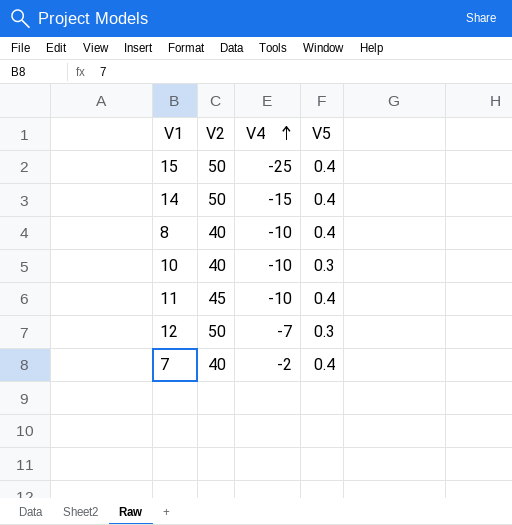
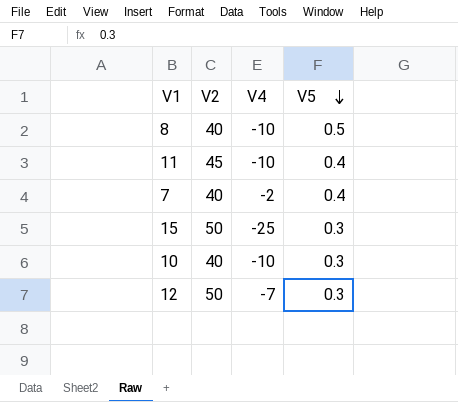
row order: V4 ascending -> V5 descending
row 14: 50 | -15 | 0.4 -> none
8 | V5: 0.4 -> 0.5
15 | V5: 0.4 -> 0.3

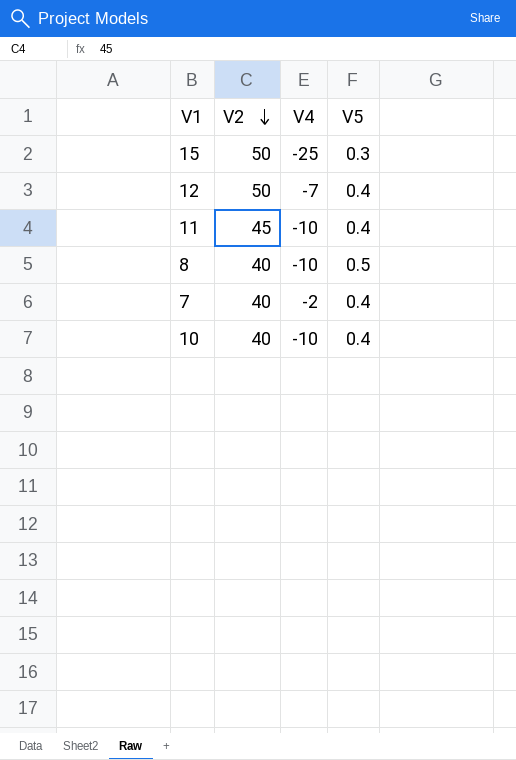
row order: V5 descending -> V2 descending
12 | V5: 0.3 -> 0.4
10 | V5: 0.3 -> 0.4

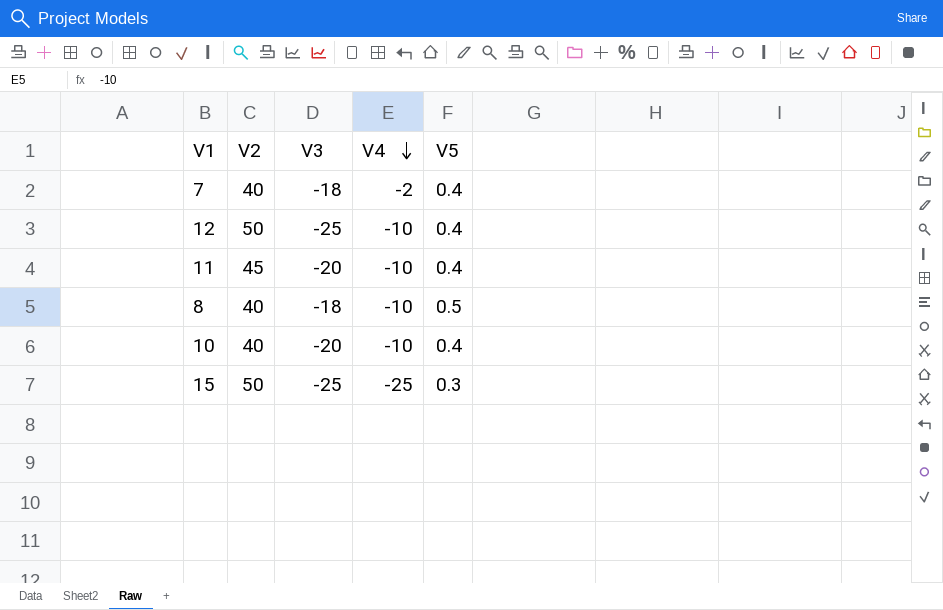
row order: V2 descending -> V4 descending
column V3 | position: none -> 3
12 | V4: -7 -> -10

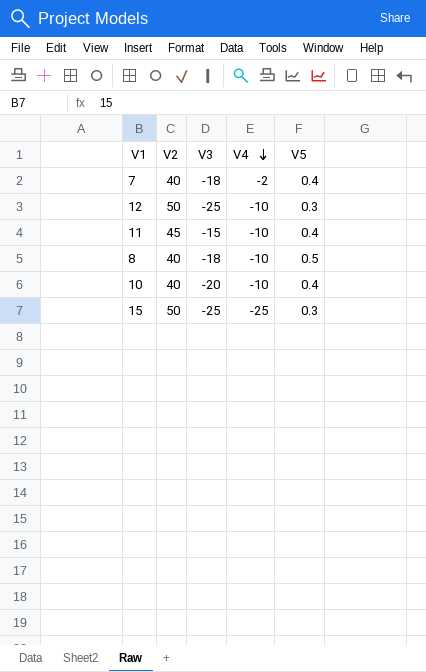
12 | V5: 0.4 -> 0.3
11 | V3: -20 -> -15

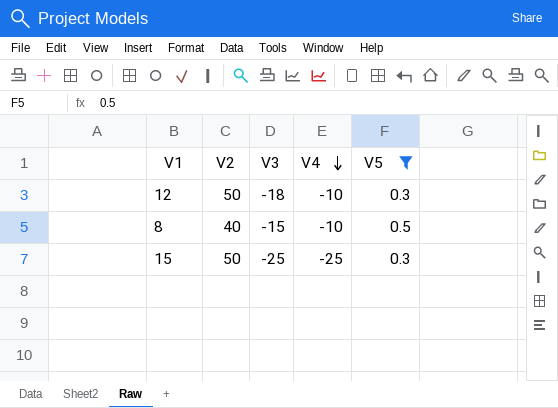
filter: none -> V5 != 0.4
12 | V3: -25 -> -18
8 | V3: -18 -> -15

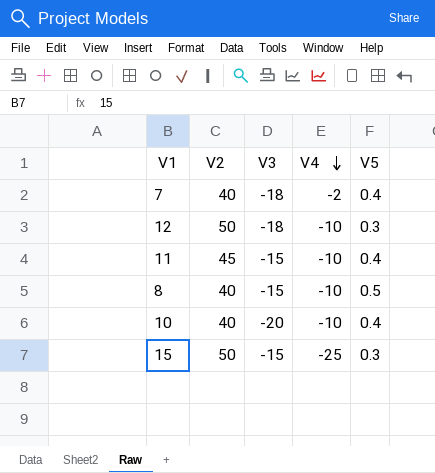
filter: V5 != 0.4 -> none
15 | V3: -25 -> -15

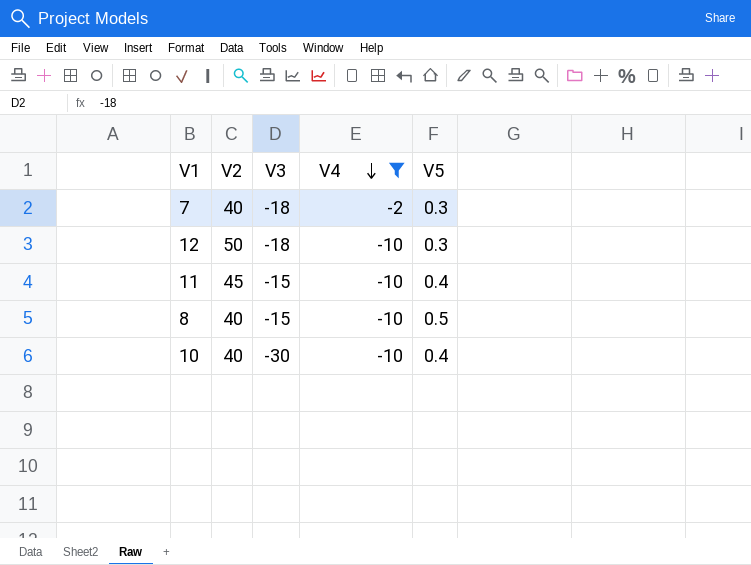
filter: none -> V4 != -25
7 | V5: 0.4 -> 0.3
10 | V3: -20 -> -30

